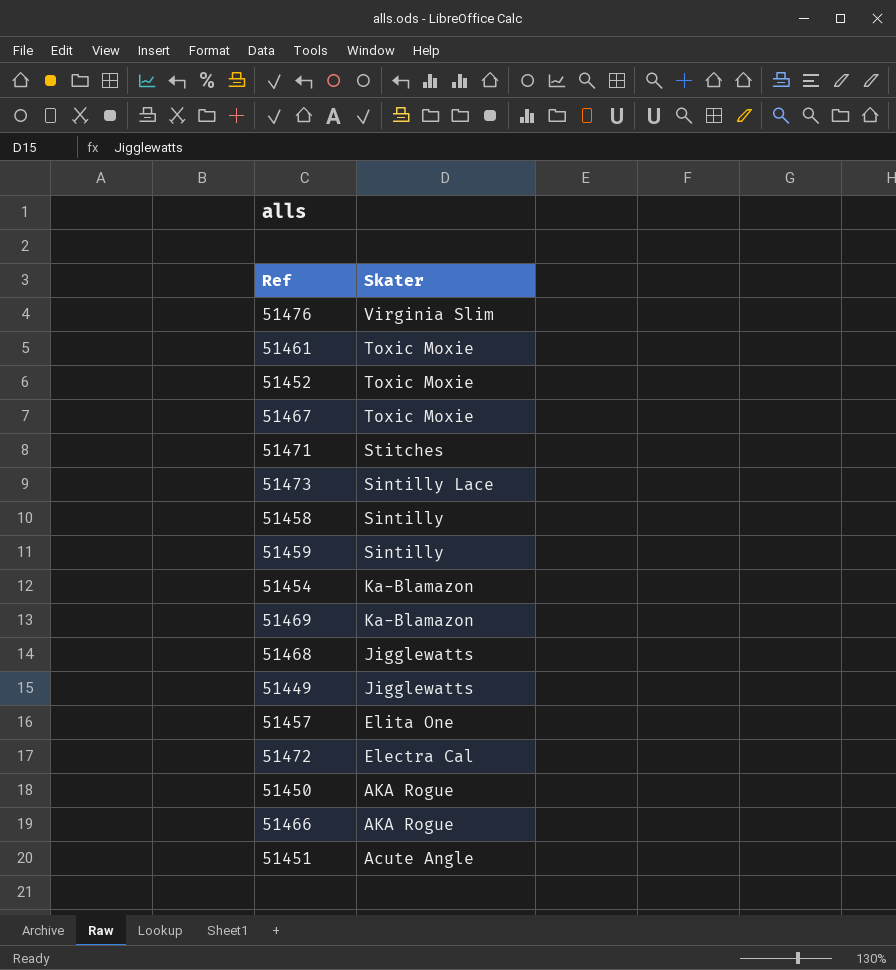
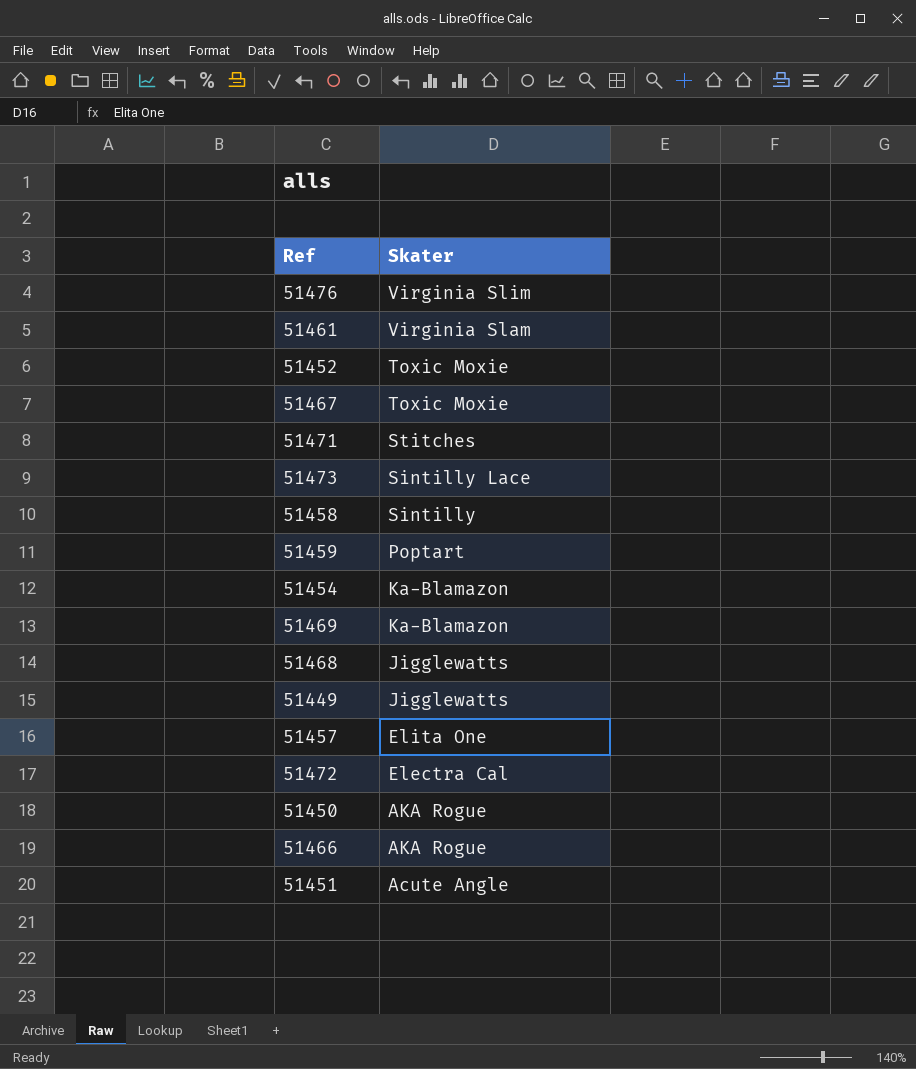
51461 | Skater: Toxic Moxie -> Virginia Slam
51459 | Skater: Sintilly -> Poptart

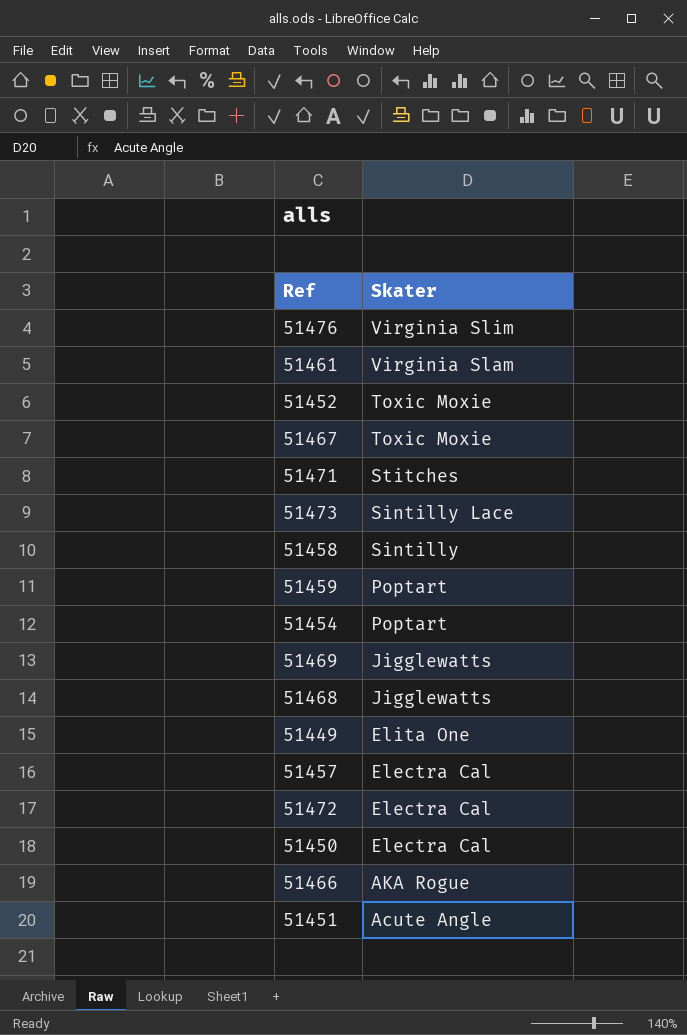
51454 | Skater: Ka-Blamazon -> Poptart
51469 | Skater: Ka-Blamazon -> Jigglewatts
51449 | Skater: Jigglewatts -> Elita One
51457 | Skater: Elita One -> Electra Cal
51450 | Skater: AKA Rogue -> Electra Cal

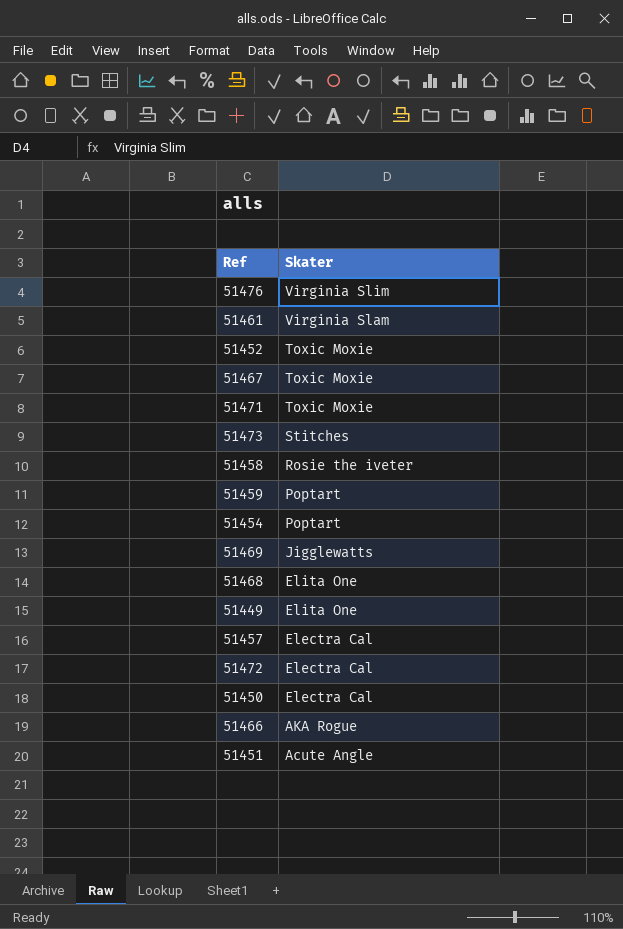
51471 | Skater: Stitches -> Toxic Moxie
51473 | Skater: Sintilly Lace -> Stitches
51458 | Skater: Sintilly -> Rosie the iveter
51468 | Skater: Jigglewatts -> Elita One

